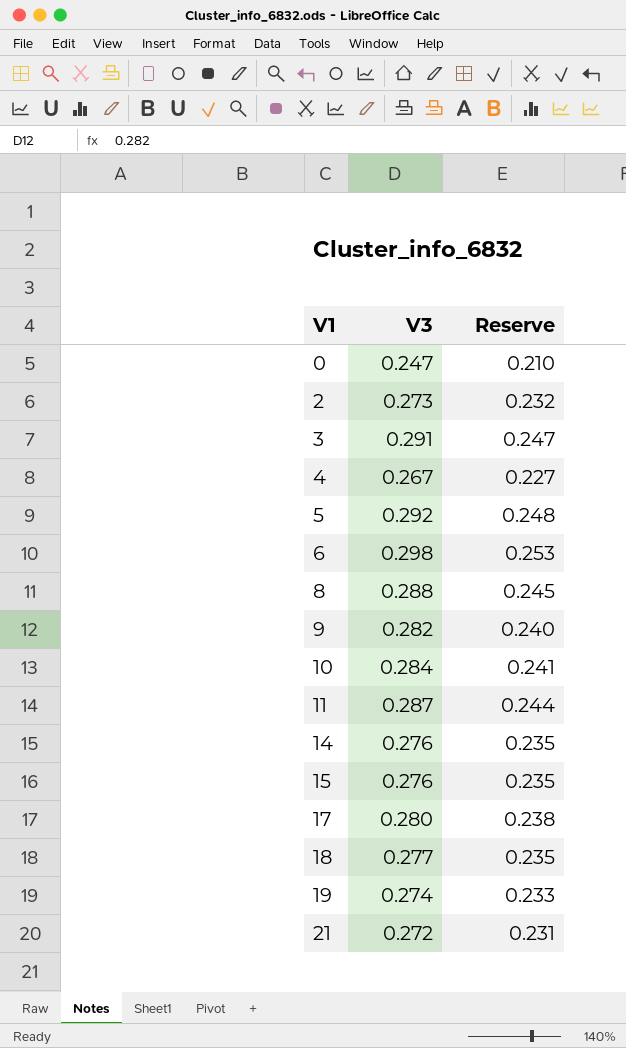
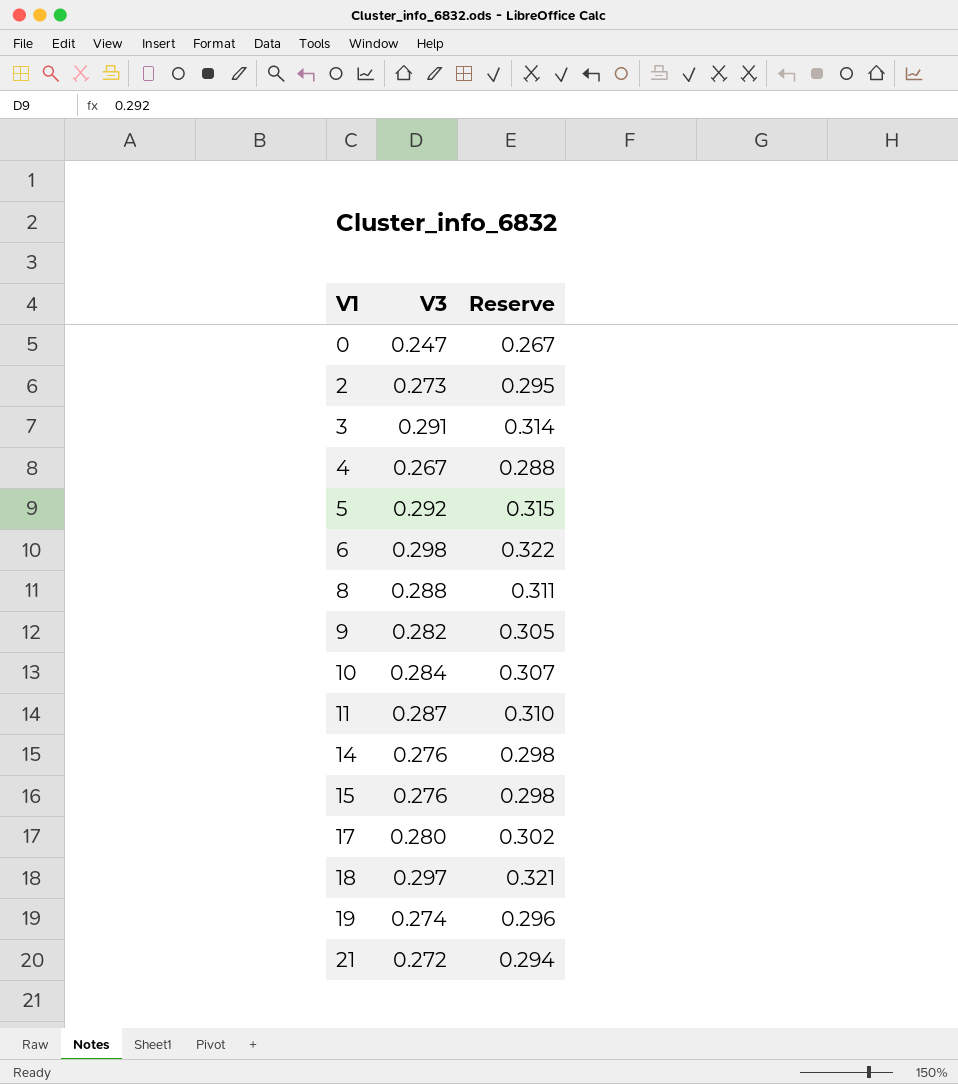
column Reserve | formula: [V3] * 0.85 -> [V3] * 1.08
18 | V3: 0.277 -> 0.297

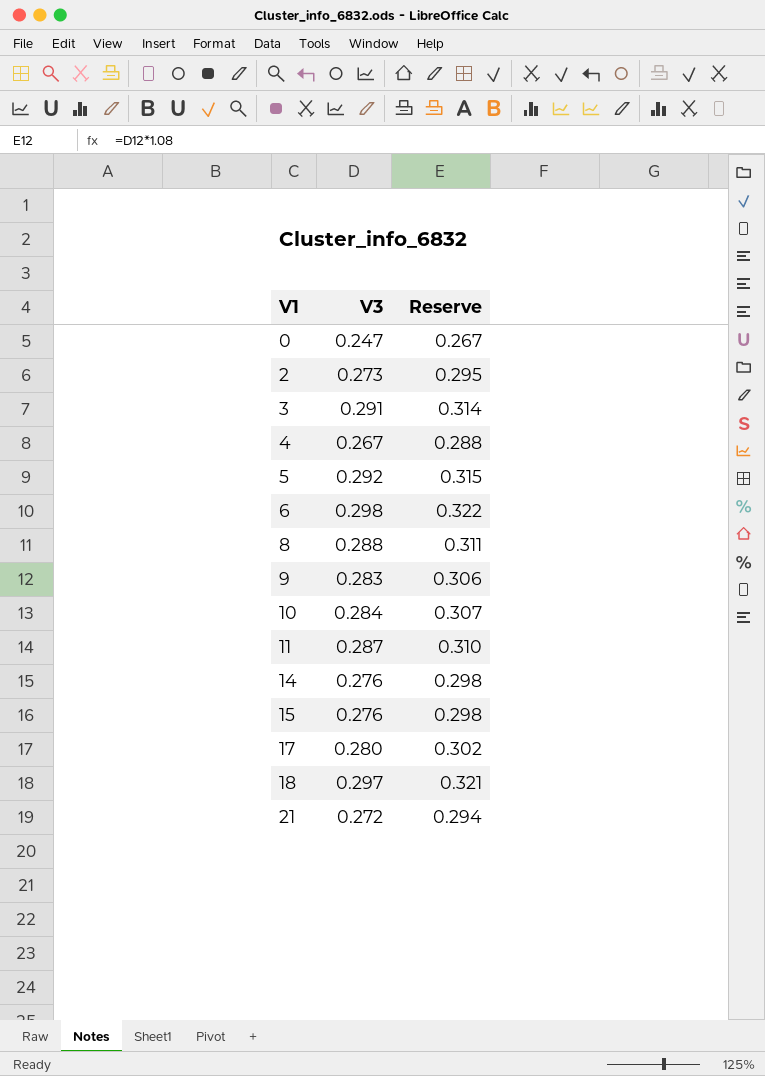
row 19: 0.274 | 0.296 -> none
9 | V3: 0.282 -> 0.283
9 | Reserve: 0.305 -> 0.306

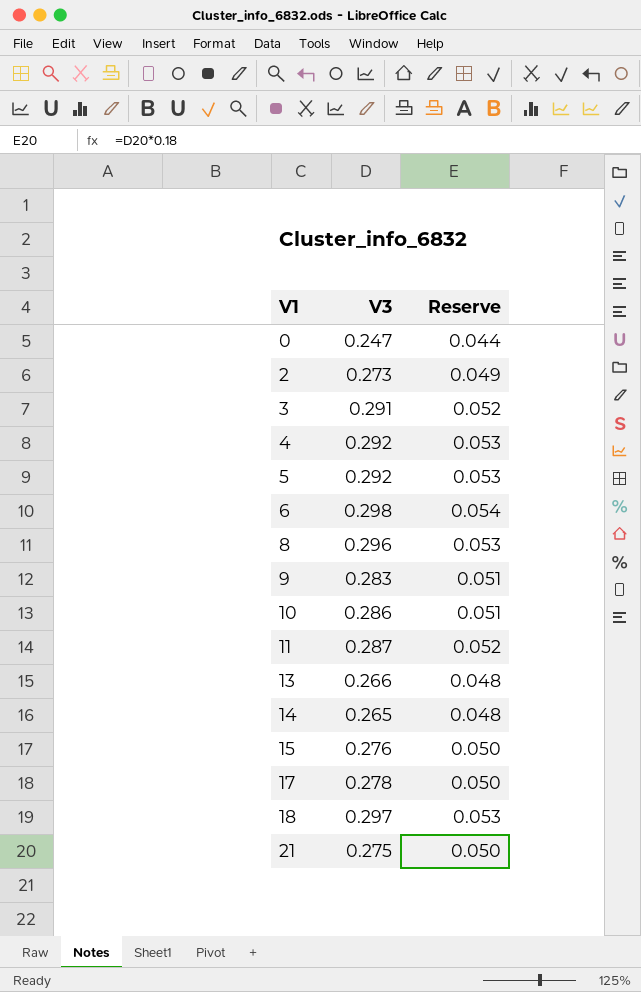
column Reserve | formula: [V3] * 1.08 -> [V3] * 0.18
4 | V3: 0.267 -> 0.292
8 | V3: 0.288 -> 0.296
10 | V3: 0.284 -> 0.286
row 13: none -> 0.266 | 0.048
14 | V3: 0.276 -> 0.265
17 | V3: 0.280 -> 0.278
21 | V3: 0.272 -> 0.275

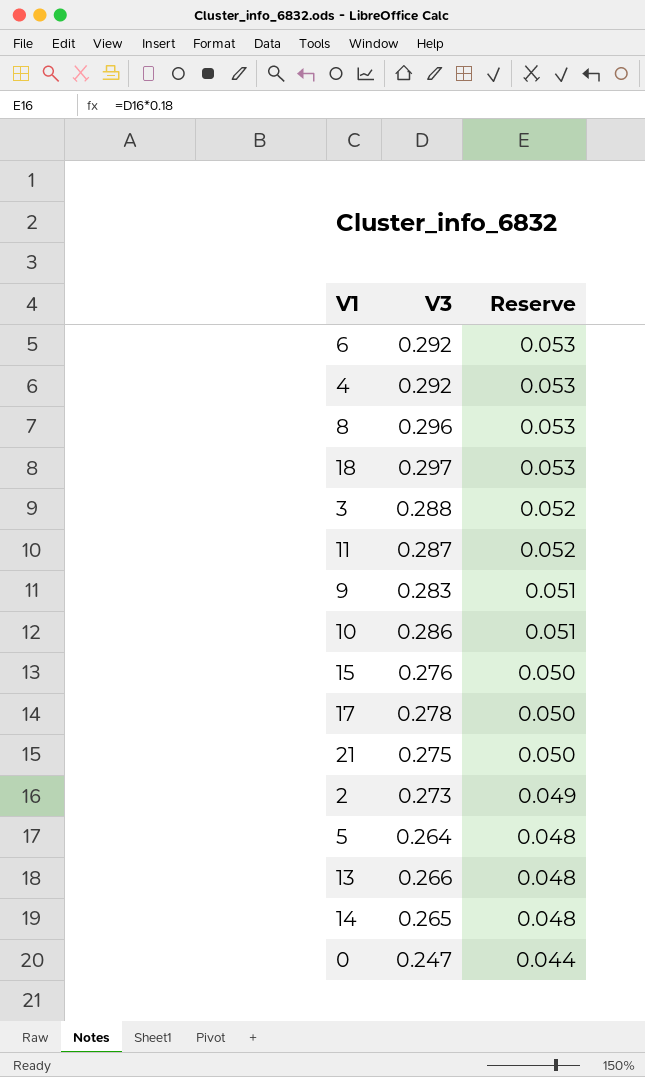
row order: V1 ascending -> Reserve descending
6 | V3: 0.298 -> 0.292
6 | Reserve: 0.054 -> 0.053
3 | V3: 0.291 -> 0.288
5 | V3: 0.292 -> 0.264
5 | Reserve: 0.053 -> 0.048

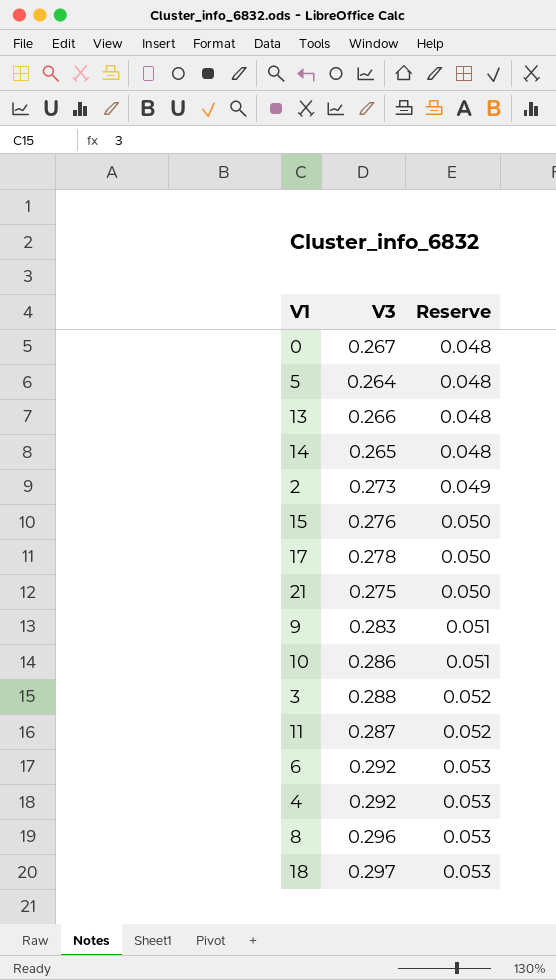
row order: Reserve descending -> Reserve ascending
0 | V3: 0.247 -> 0.267
0 | Reserve: 0.044 -> 0.048

